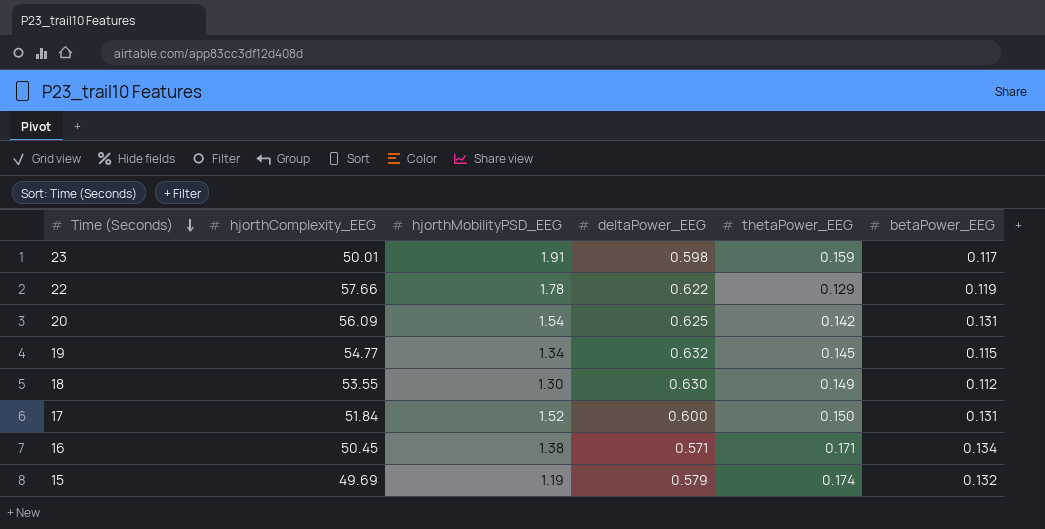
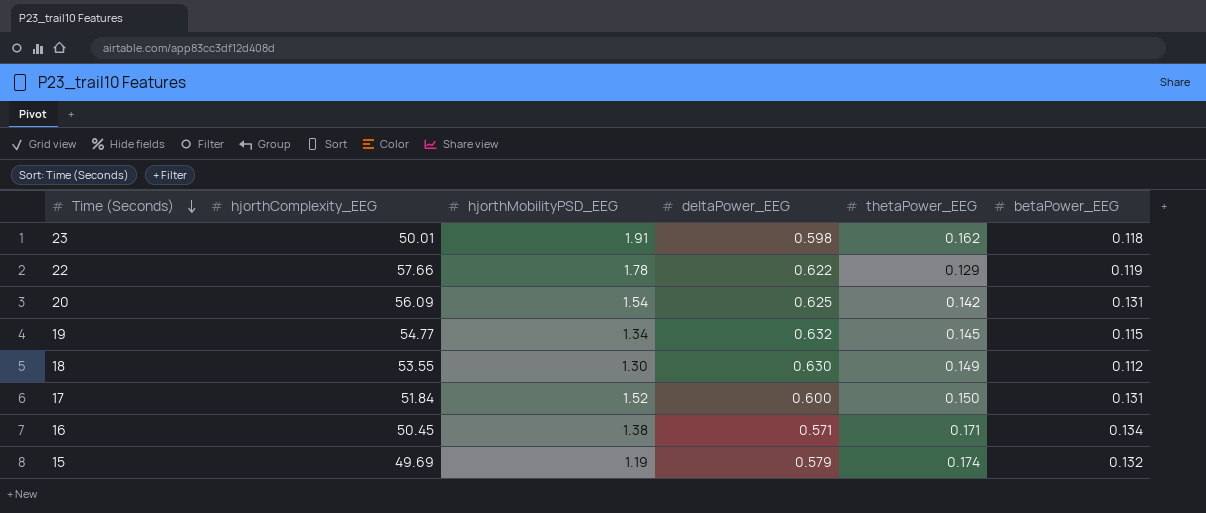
23 | thetaPower_EEG: 0.159 -> 0.162
23 | betaPower_EEG: 0.117 -> 0.118

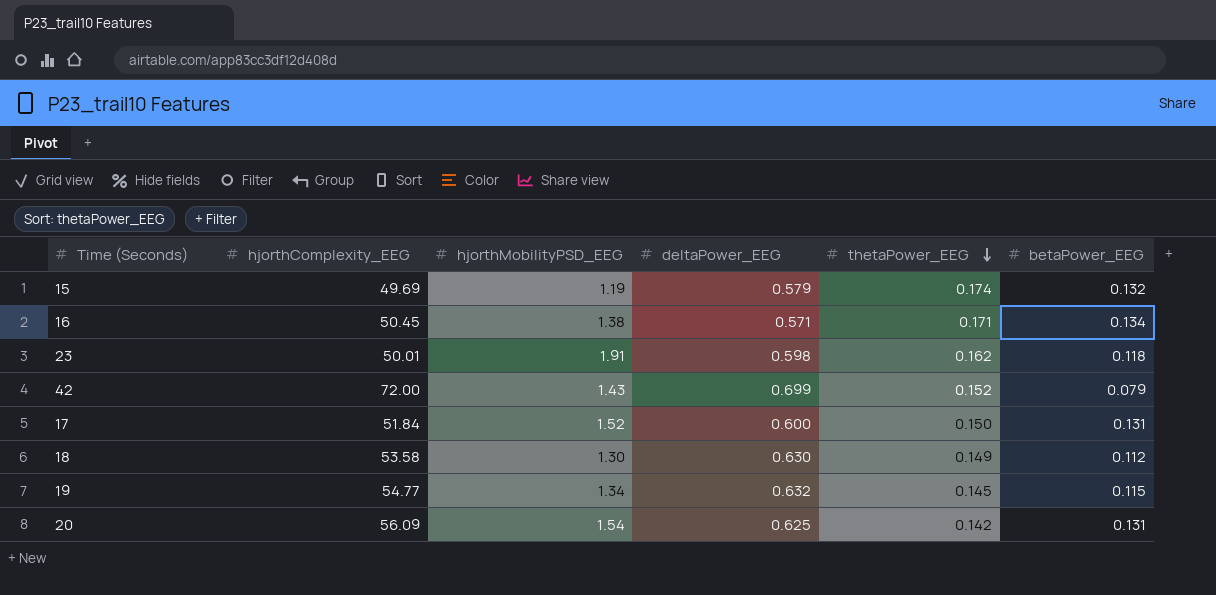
row order: Time (Seconds) descending -> thetaPower_EEG descending
row 22: 57.66 | 1.78 | 0.622 | 0.129 | 0.119 -> none
row 42: none -> 72.00 | 1.43 | 0.699 | 0.152 | 0.079
18 | hjorthComplexity_EEG: 53.55 -> 53.58

